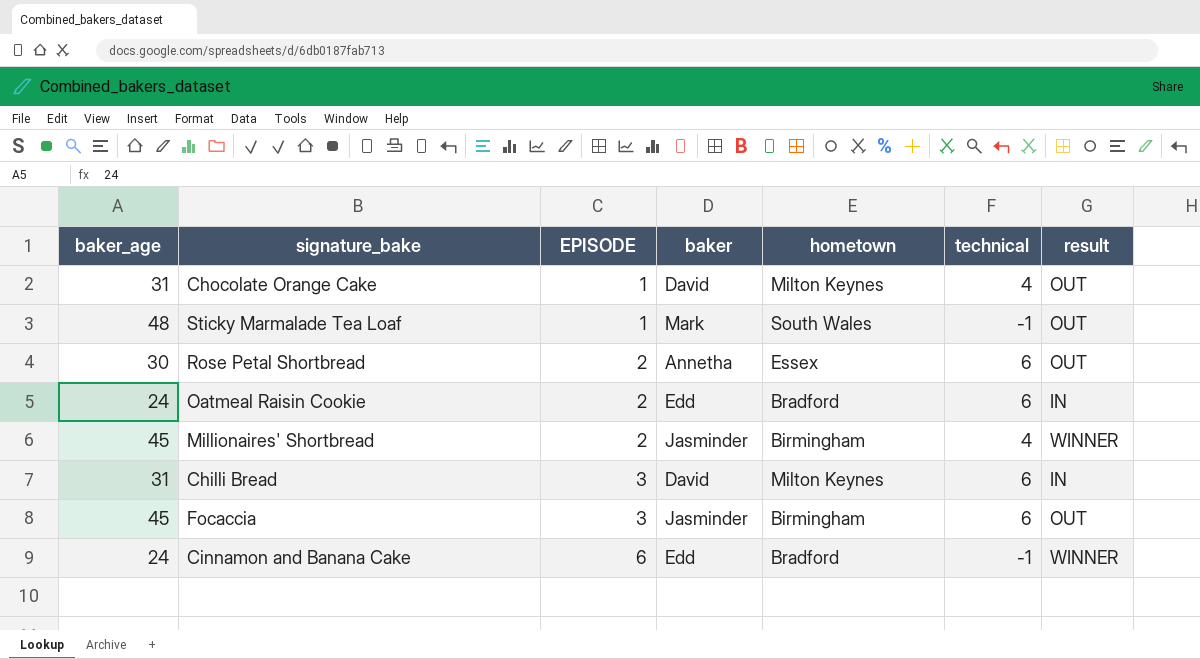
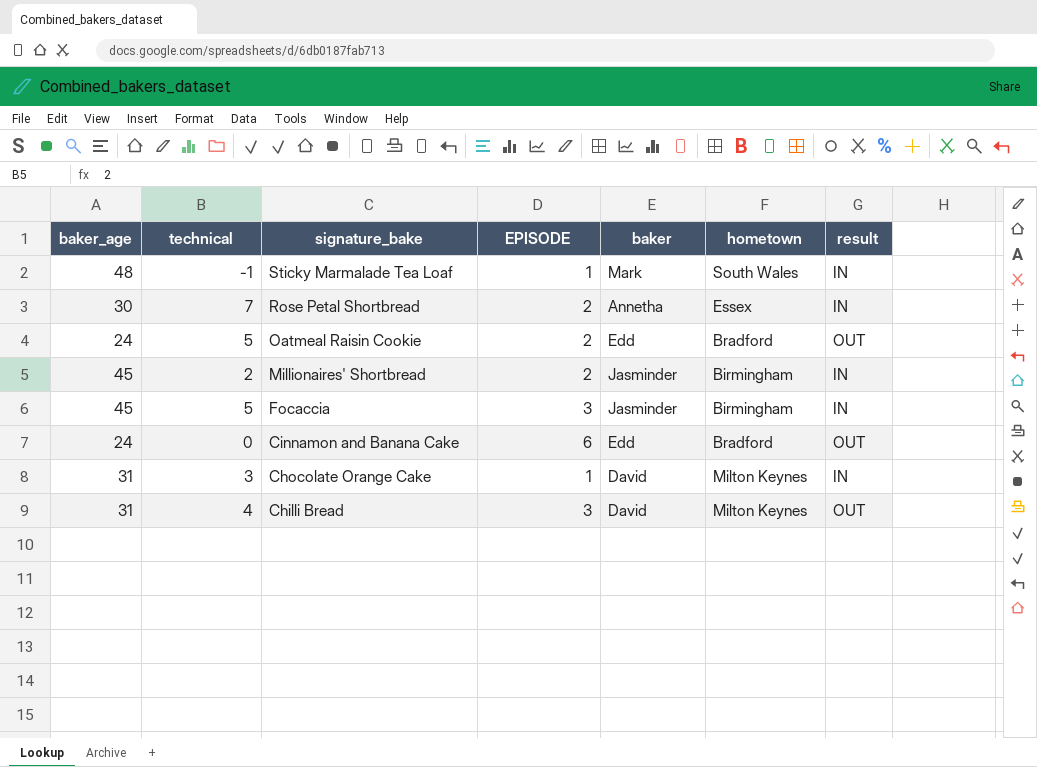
row order: EPISODE ascending -> signature_bake descending
column technical | position: 6 -> 2
Sticky Marmalade Tea Loaf | result: OUT -> IN
Rose Petal Shortbread | technical: 6 -> 7
Rose Petal Shortbread | result: OUT -> IN
Oatmeal Raisin Cookie | technical: 6 -> 5
Oatmeal Raisin Cookie | result: IN -> OUT
Millionaires' Shortbread | technical: 4 -> 2
Millionaires' Shortbread | result: WINNER -> IN
Focaccia | technical: 6 -> 5
Focaccia | result: OUT -> IN
Cinnamon and Banana Cake | technical: -1 -> 0
Cinnamon and Banana Cake | result: WINNER -> OUT
Chocolate Orange Cake | technical: 4 -> 3
Chocolate Orange Cake | result: OUT -> IN
Chilli Bread | technical: 6 -> 4
Chilli Bread | result: IN -> OUT

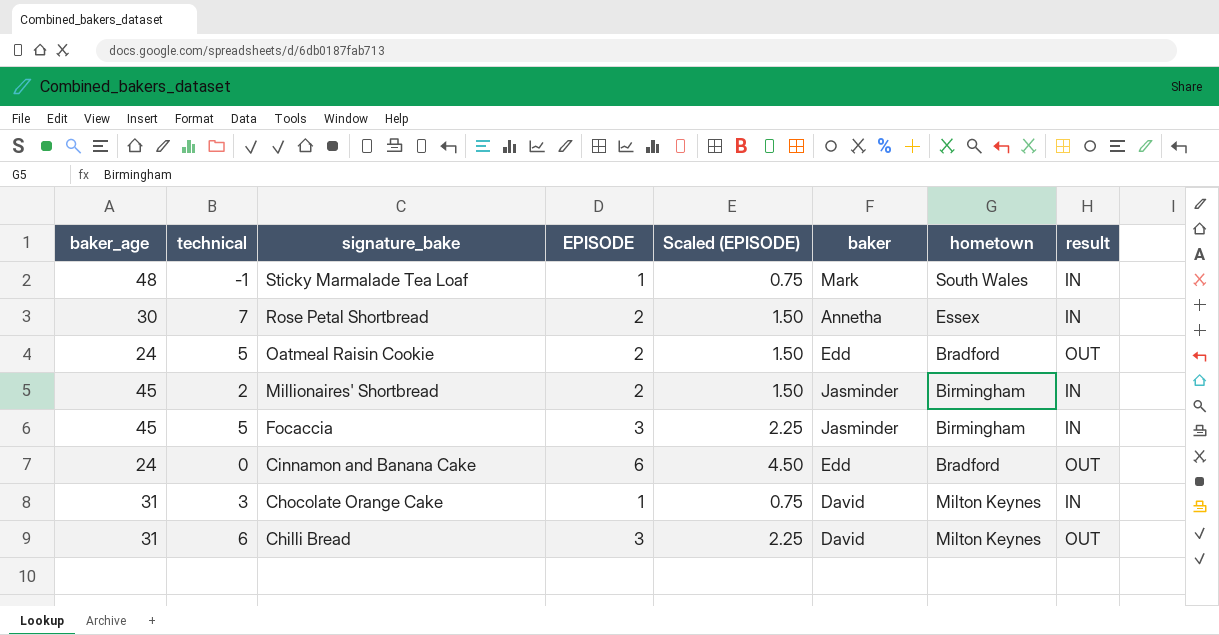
column Scaled (EPISODE) | formula: none -> [EPISODE] * 0.75
Chilli Bread | technical: 4 -> 6

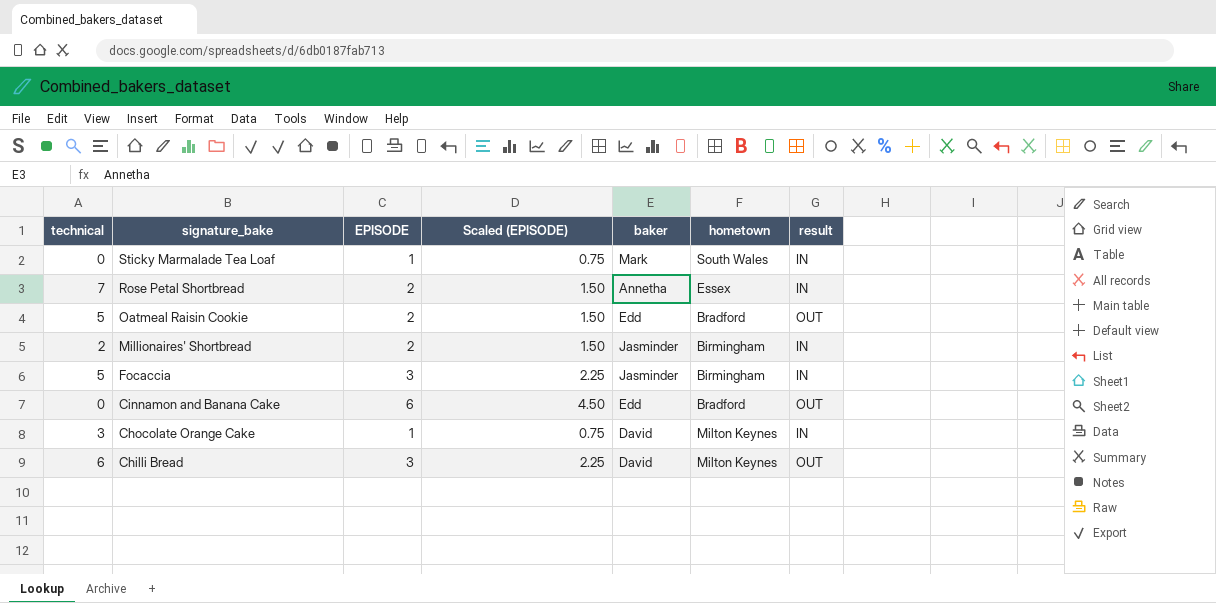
column baker_age | position: 1 -> none
Sticky Marmalade Tea Loaf | technical: -1 -> 0

